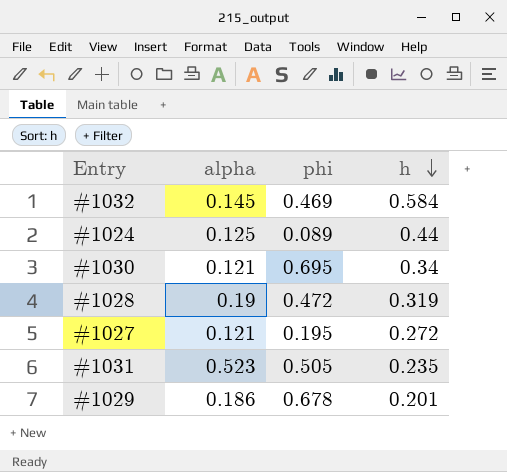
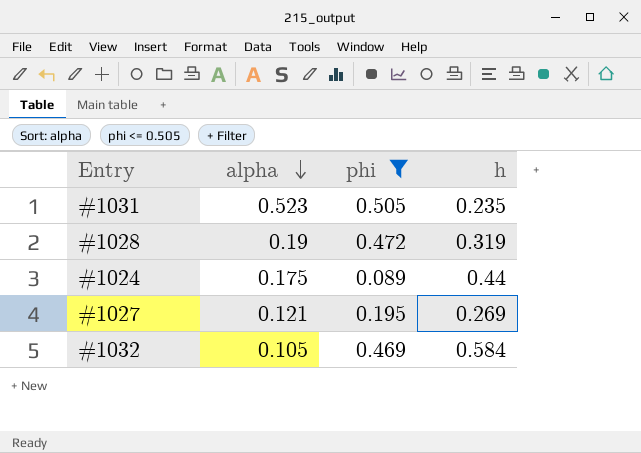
filter: none -> phi <= 0.505
row order: h descending -> alpha descending
#1024 | alpha: 0.125 -> 0.175
#1027 | h: 0.272 -> 0.269
#1032 | alpha: 0.145 -> 0.105

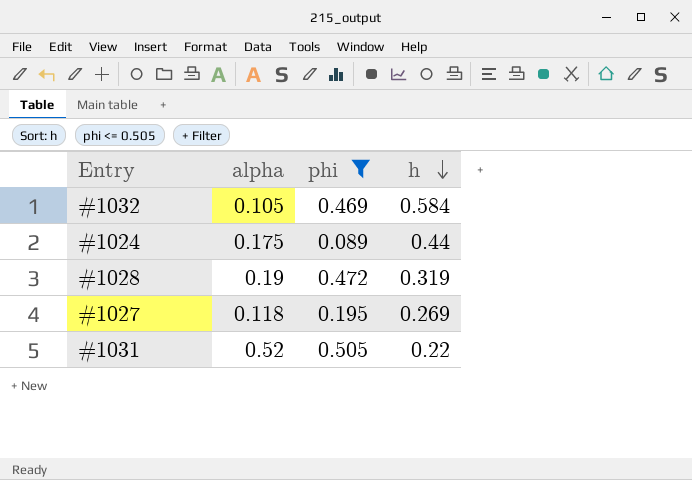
row order: alpha descending -> h descending
#1027 | alpha: 0.121 -> 0.118
#1031 | alpha: 0.523 -> 0.52
#1031 | h: 0.235 -> 0.22

